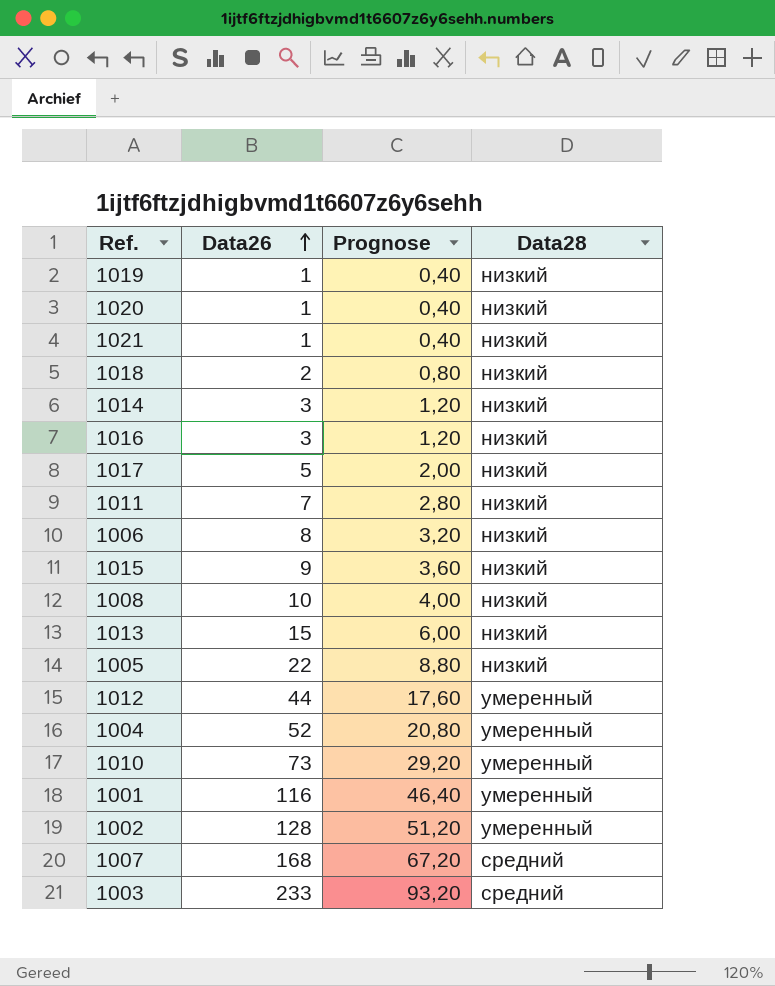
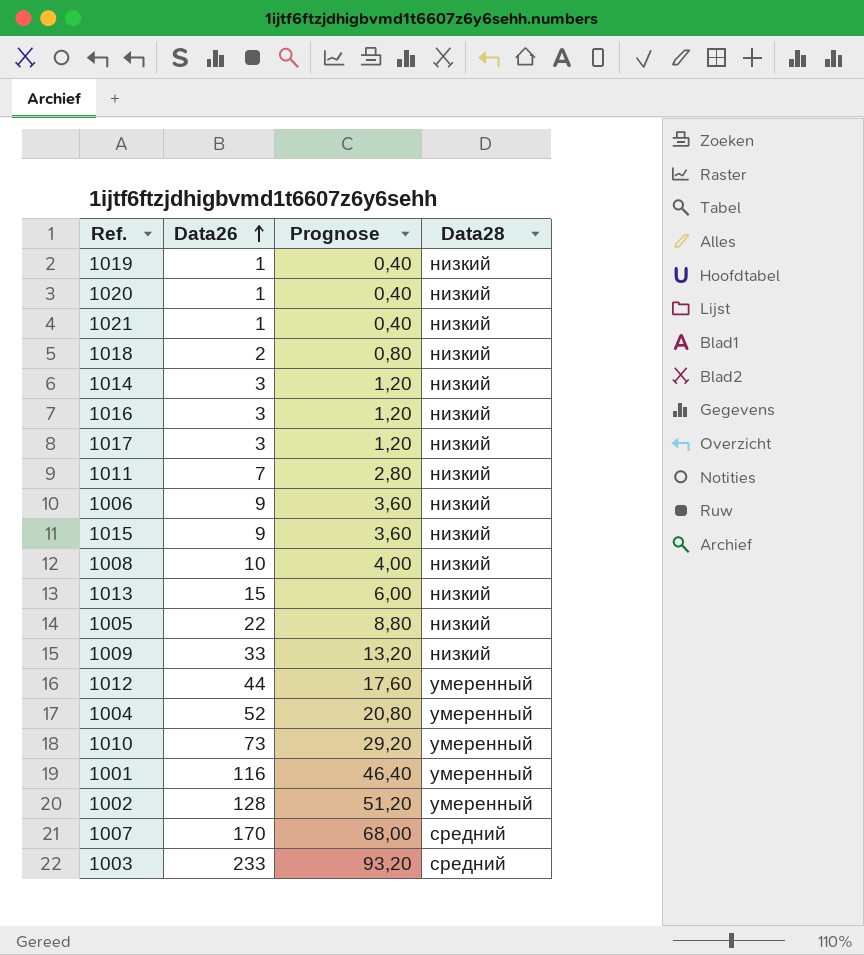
1017 | Data26: 5 -> 3
1017 | Prognose: 2,00 -> 1,20
1006 | Data26: 8 -> 9
1006 | Prognose: 3,20 -> 3,60
row 1009: none -> 33 | 13,20 | низкий
1007 | Data26: 168 -> 170
1007 | Prognose: 67,20 -> 68,00

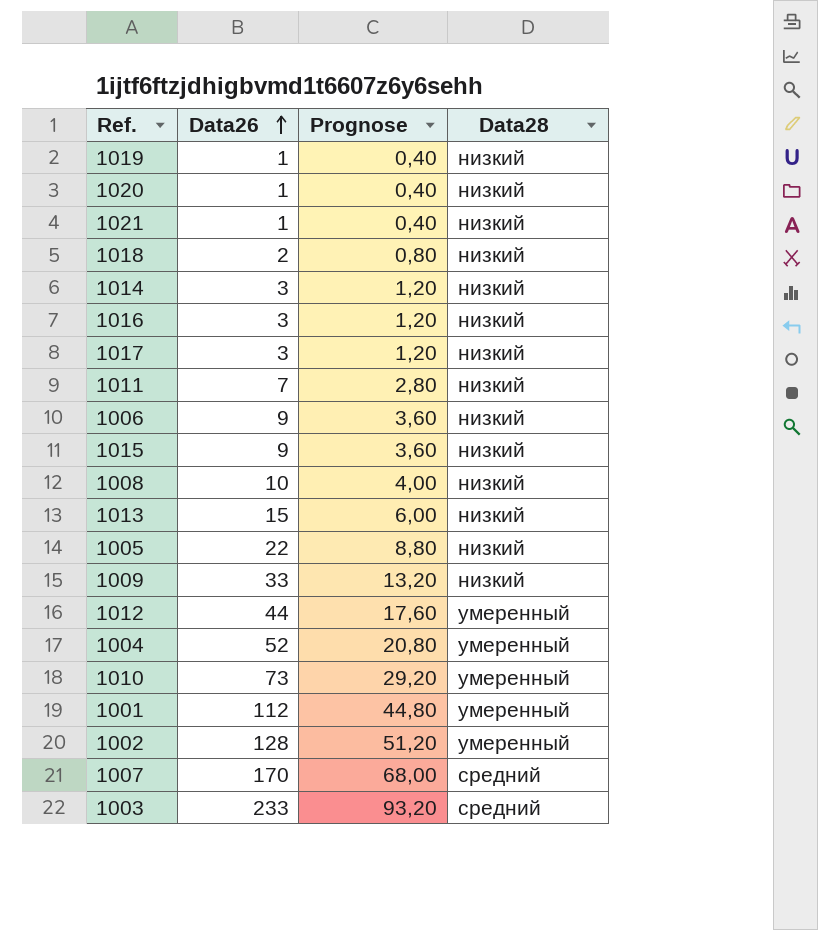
1001 | Data26: 116 -> 112
1001 | Prognose: 46,40 -> 44,80

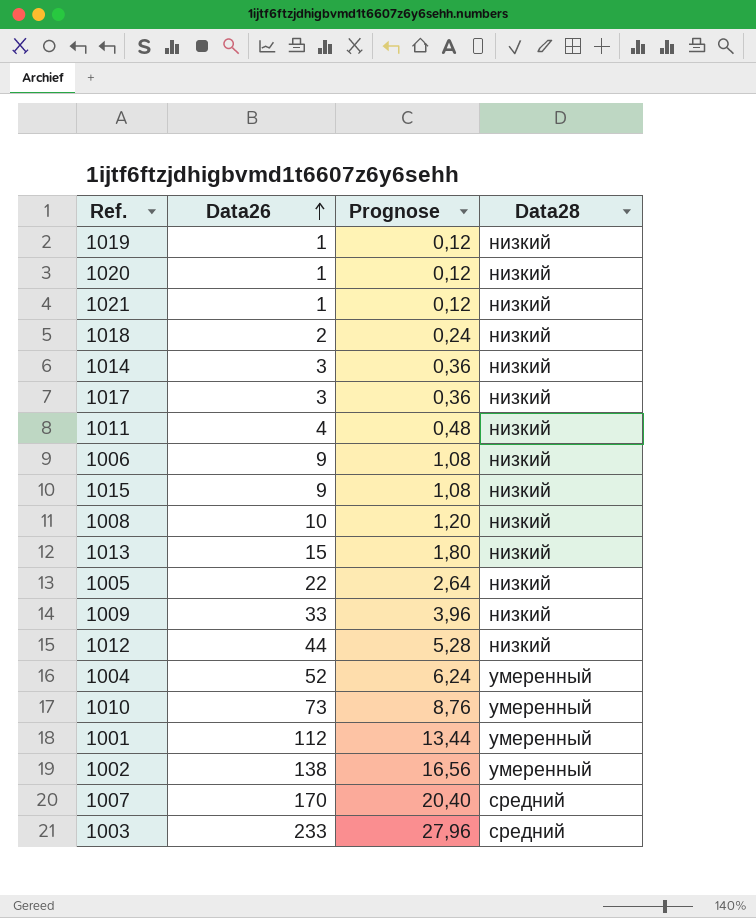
column Prognose | formula: [Data26] * 0,4 -> [Data26] * 0,12
row 1016: 3 | 1,20 | низкий -> none
1011 | Data26: 7 -> 4
1012 | Data28: умеренный -> низкий
1002 | Data26: 128 -> 138

